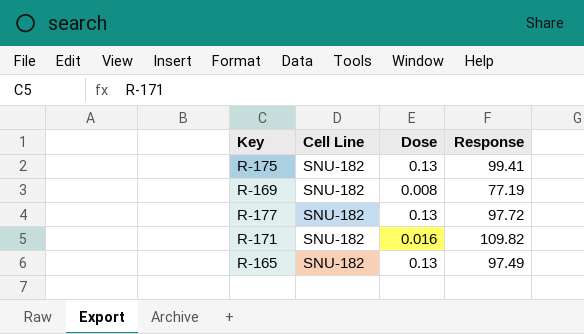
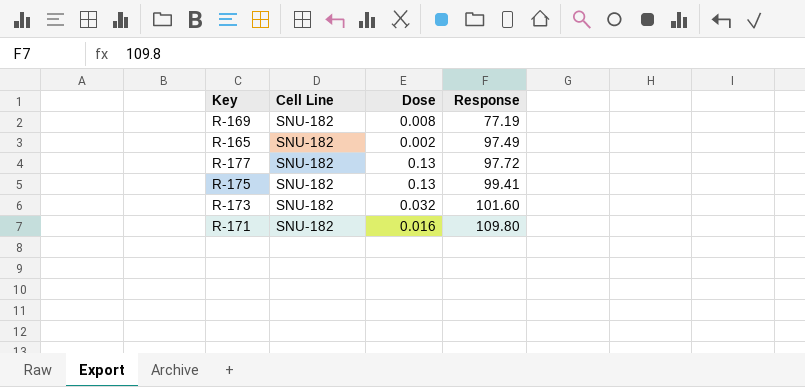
row order: none -> Response ascending
R-165 | Dose: 0.13 -> 0.002
row R-173: none -> SNU-182 | 0.032 | 101.60
R-171 | Response: 109.82 -> 109.80

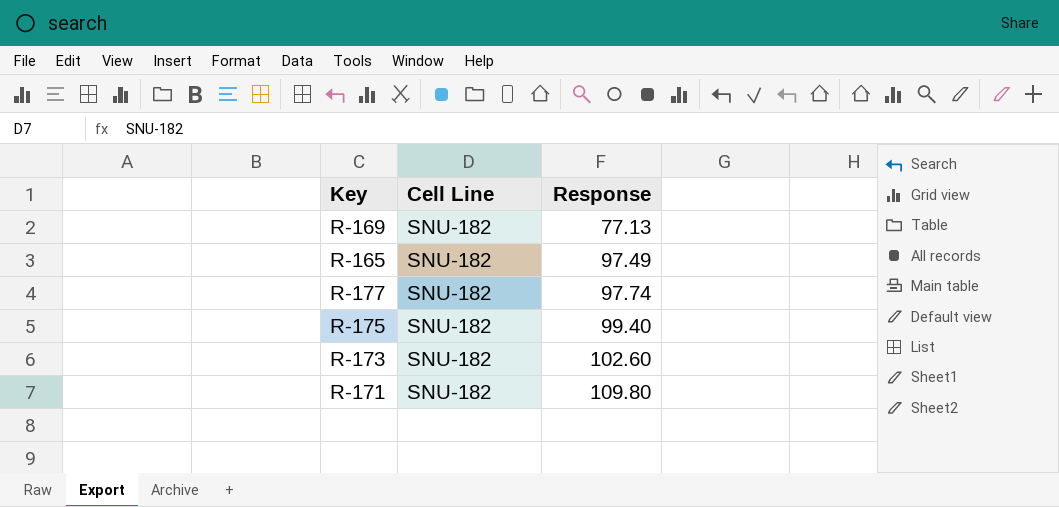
column Dose | position: 3 -> none
R-169 | Response: 77.19 -> 77.13
R-177 | Response: 97.72 -> 97.74
R-175 | Response: 99.41 -> 99.40
R-173 | Response: 101.60 -> 102.60

